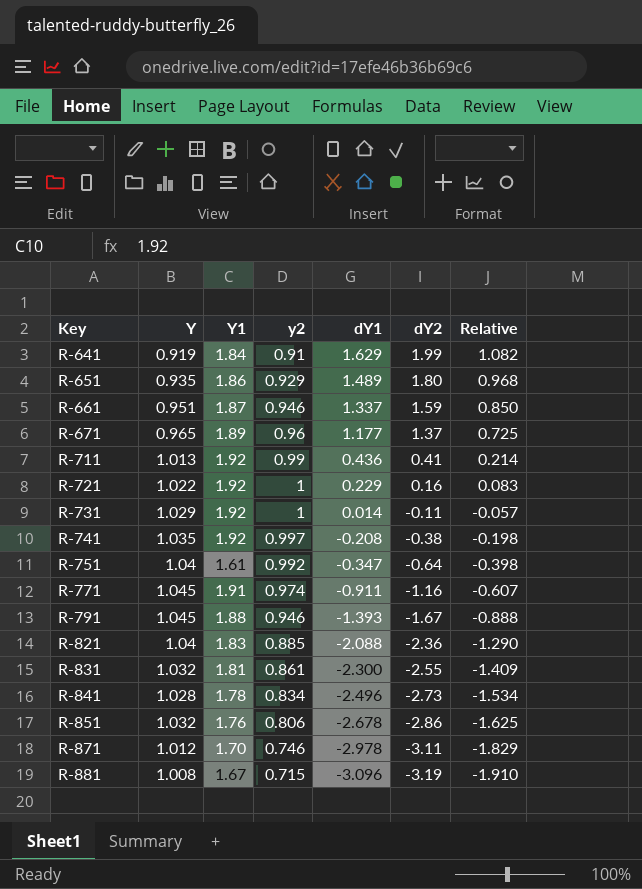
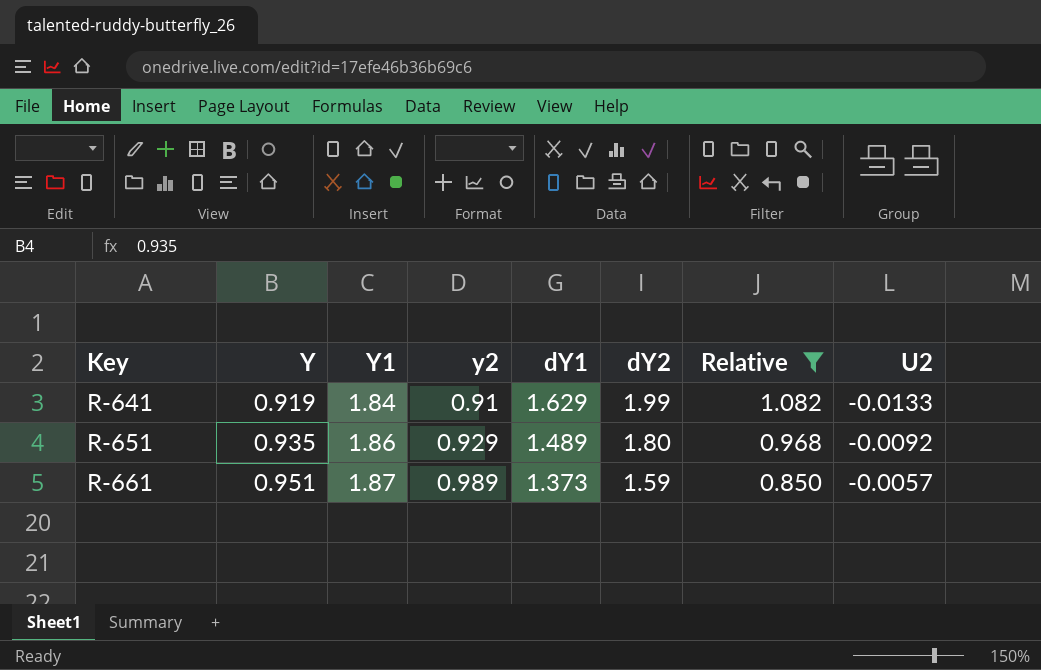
filter: none -> Relative >= 0.850
column U2 | position: none -> 8
R-661 | y2: 0.946 -> 0.989
R-661 | dY1: 1.337 -> 1.373

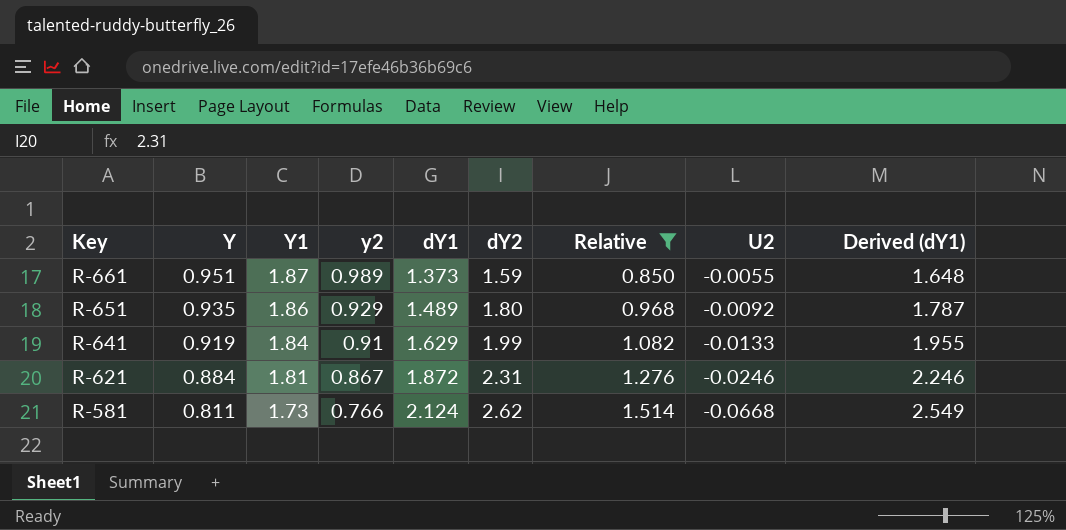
row order: Key ascending -> Key descending
column Derived (dY1) | formula: none -> [dY1] * 1.2
R-661 | U2: -0.0057 -> -0.0055
row R-621: none -> 0.884 | 1.81 | 0.867 | 1.872 | 2.31 | 1.276 | -0.0246 | 2.246
row R-581: none -> 0.811 | 1.73 | 0.766 | 2.124 | 2.62 | 1.514 | -0.0668 | 2.549

